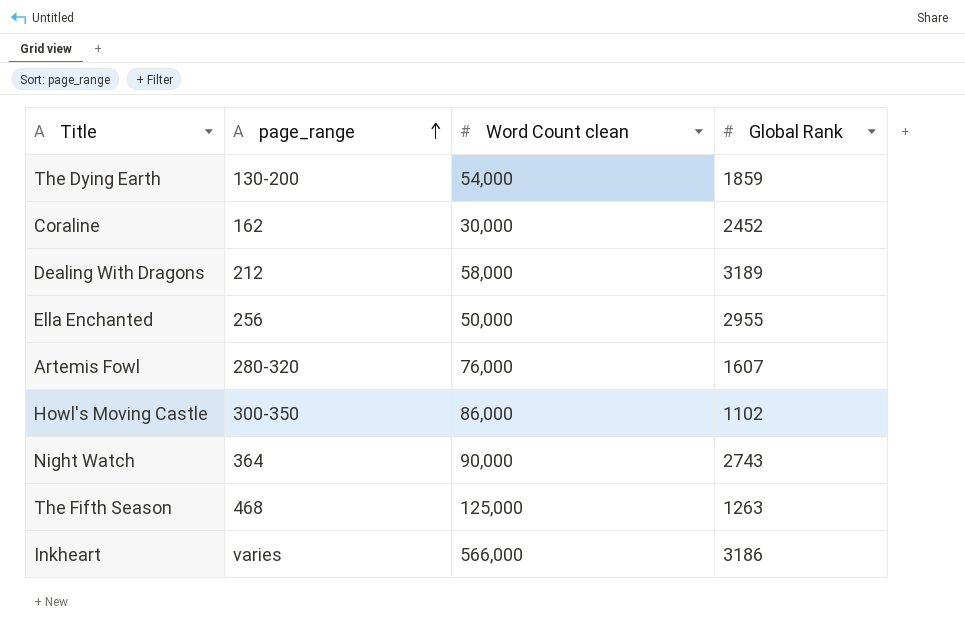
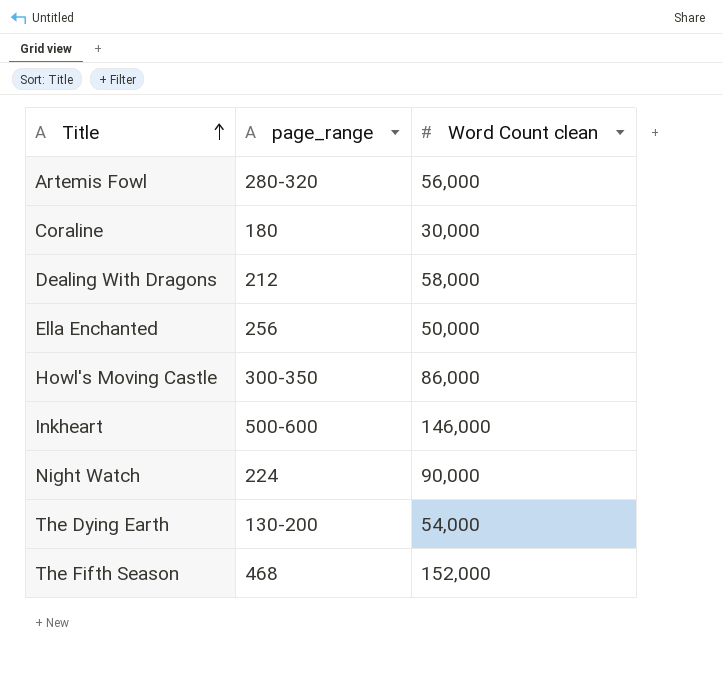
row order: page_range ascending -> Title ascending
column Global Rank | position: 4 -> none
Artemis Fowl | Word Count clean: 76,000 -> 56,000
Coraline | page_range: 162 -> 180
Inkheart | page_range: varies -> 500-600
Inkheart | Word Count clean: 566,000 -> 146,000
Night Watch | page_range: 364 -> 224
The Fifth Season | Word Count clean: 125,000 -> 152,000

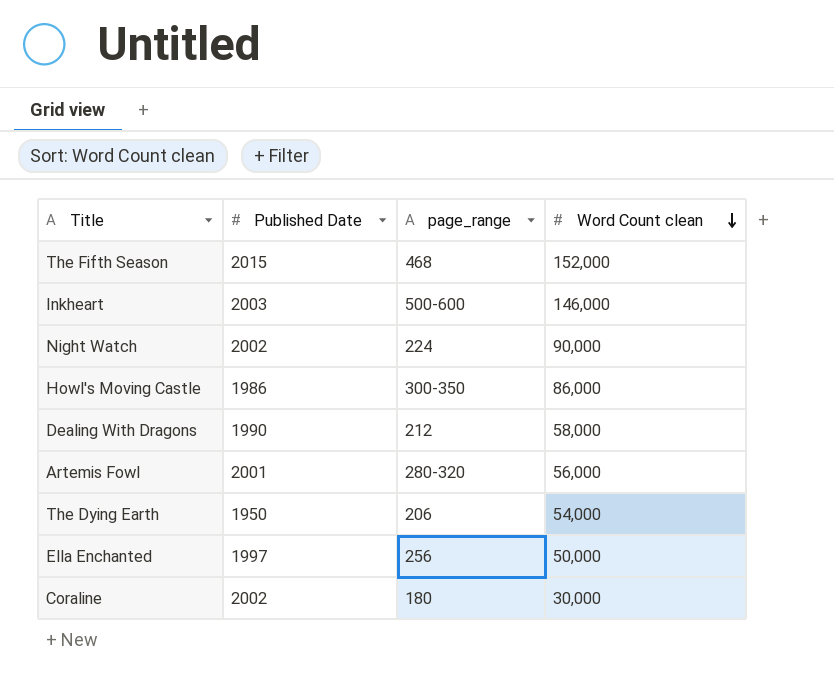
row order: Title ascending -> Word Count clean descending
column Published Date | position: none -> 2
The Dying Earth | page_range: 130-200 -> 206

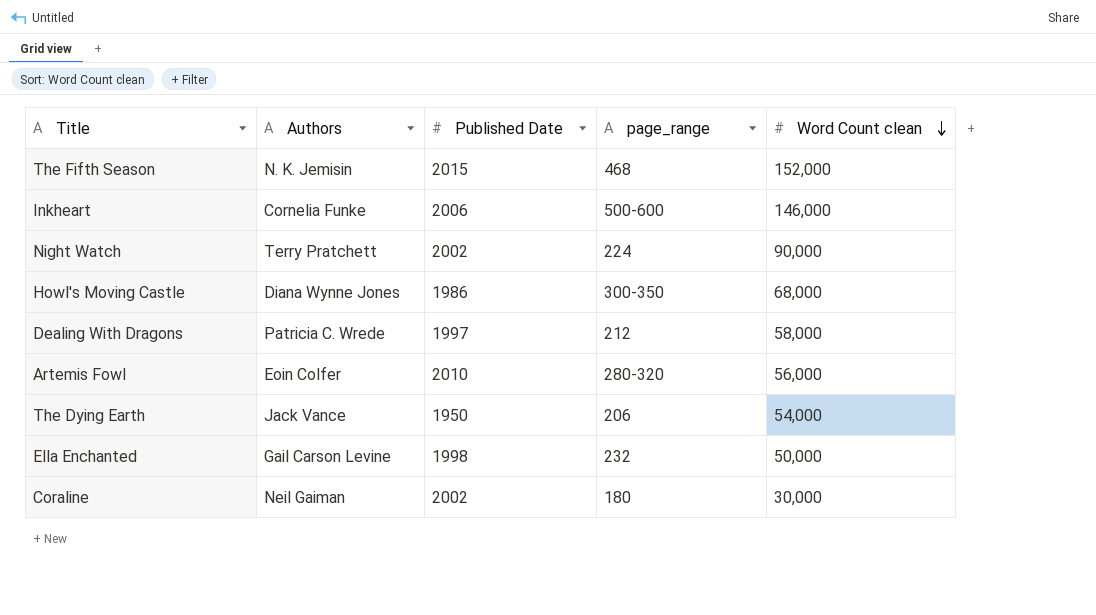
column Authors | position: none -> 2
Inkheart | Published Date: 2003 -> 2006
Howl's Moving Castle | Word Count clean: 86,000 -> 68,000
Dealing With Dragons | Published Date: 1990 -> 1997
Artemis Fowl | Published Date: 2001 -> 2010
Ella Enchanted | Published Date: 1997 -> 1998
Ella Enchanted | page_range: 256 -> 232

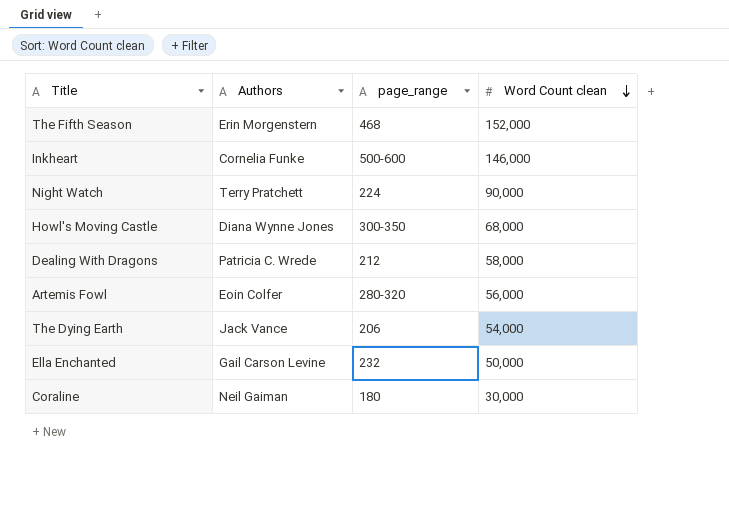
column Published Date | position: 3 -> none
The Fifth Season | Authors: N. K. Jemisin -> Erin Morgenstern

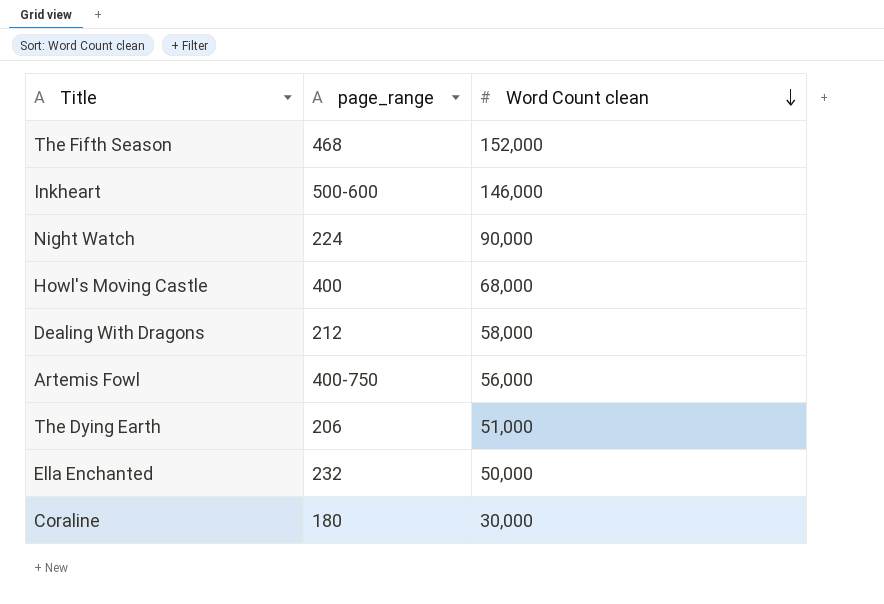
column Authors | position: 2 -> none
Howl's Moving Castle | page_range: 300-350 -> 400
Artemis Fowl | page_range: 280-320 -> 400-750
The Dying Earth | Word Count clean: 54,000 -> 51,000

